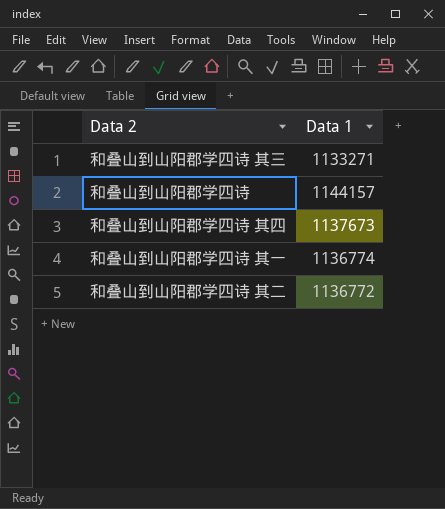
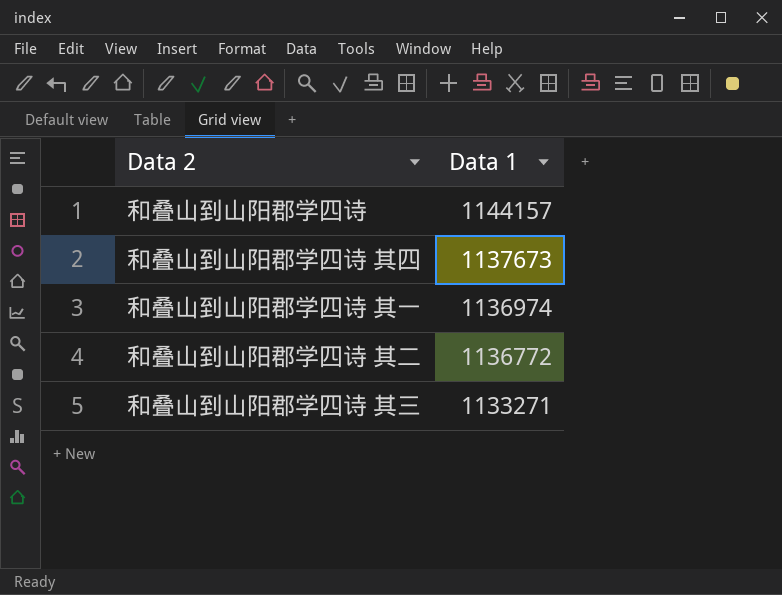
row order: none -> Data 1 descending
和叠山到山阳郡学四诗 其一 | Data 1: 1136774 -> 1136974

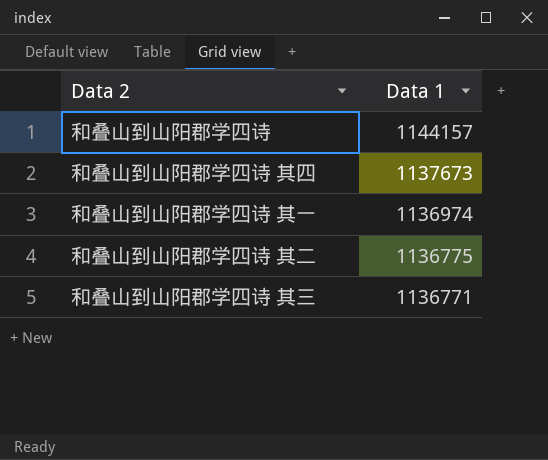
和叠山到山阳郡学四诗 其二 | Data 1: 1136772 -> 1136775
和叠山到山阳郡学四诗 其三 | Data 1: 1133271 -> 1136771

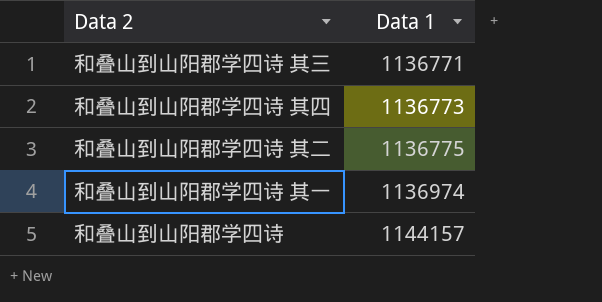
row order: Data 1 descending -> Data 1 ascending
和叠山到山阳郡学四诗 其四 | Data 1: 1137673 -> 1136773

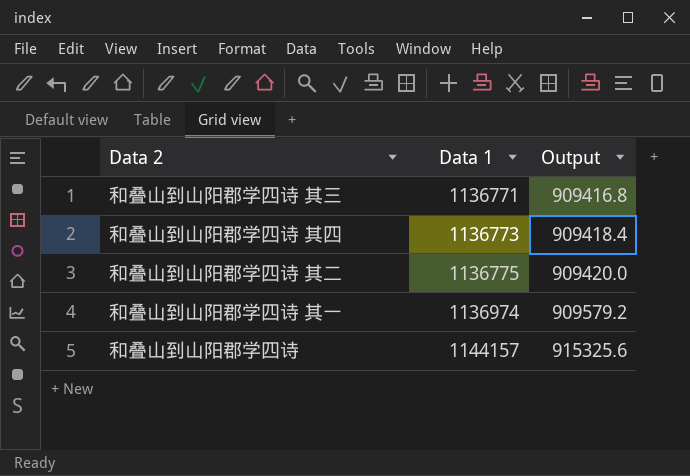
column Output | formula: none -> [Data 1] * 0.8

